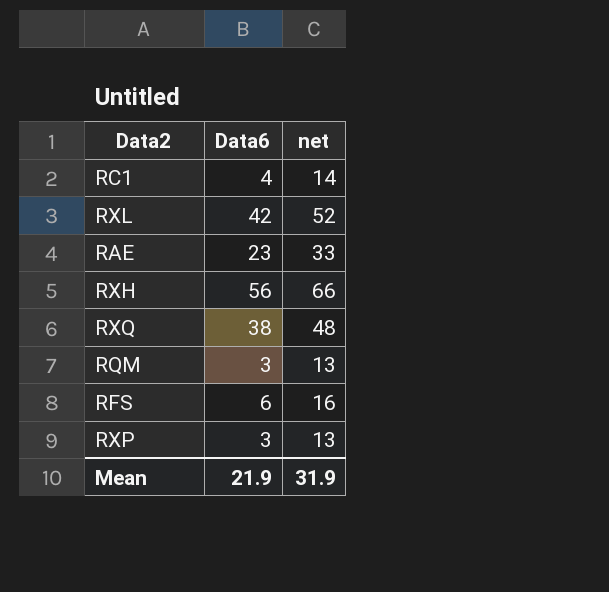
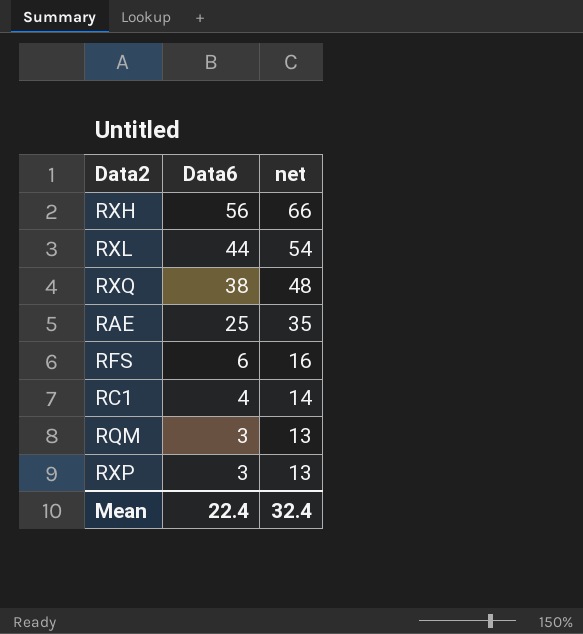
row order: none -> Data6 descending
RXL | Data6: 42 -> 44
RXL | net: 52 -> 54
RAE | Data6: 23 -> 25
RAE | net: 33 -> 35
Mean | Data6: 21.9 -> 22.4
Mean | net: 31.9 -> 32.4

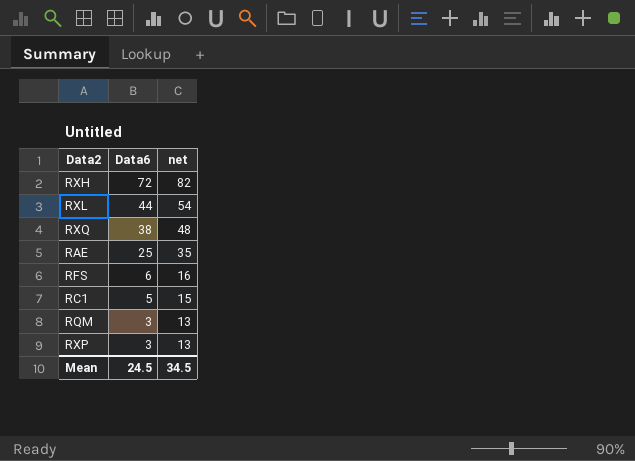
RXH | Data6: 56 -> 72
RXH | net: 66 -> 82
RC1 | Data6: 4 -> 5
RC1 | net: 14 -> 15
Mean | Data6: 22.4 -> 24.5
Mean | net: 32.4 -> 34.5

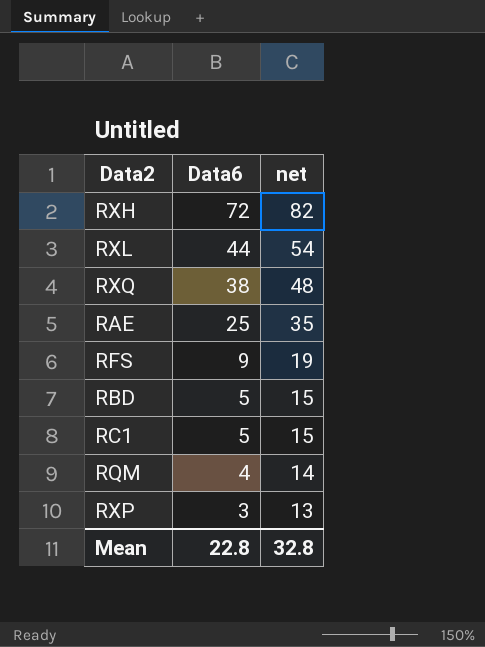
RFS | Data6: 6 -> 9
RFS | net: 16 -> 19
row RBD: none -> 5 | 15
RQM | Data6: 3 -> 4
RQM | net: 13 -> 14
Mean | Data6: 24.5 -> 22.8
Mean | net: 34.5 -> 32.8

